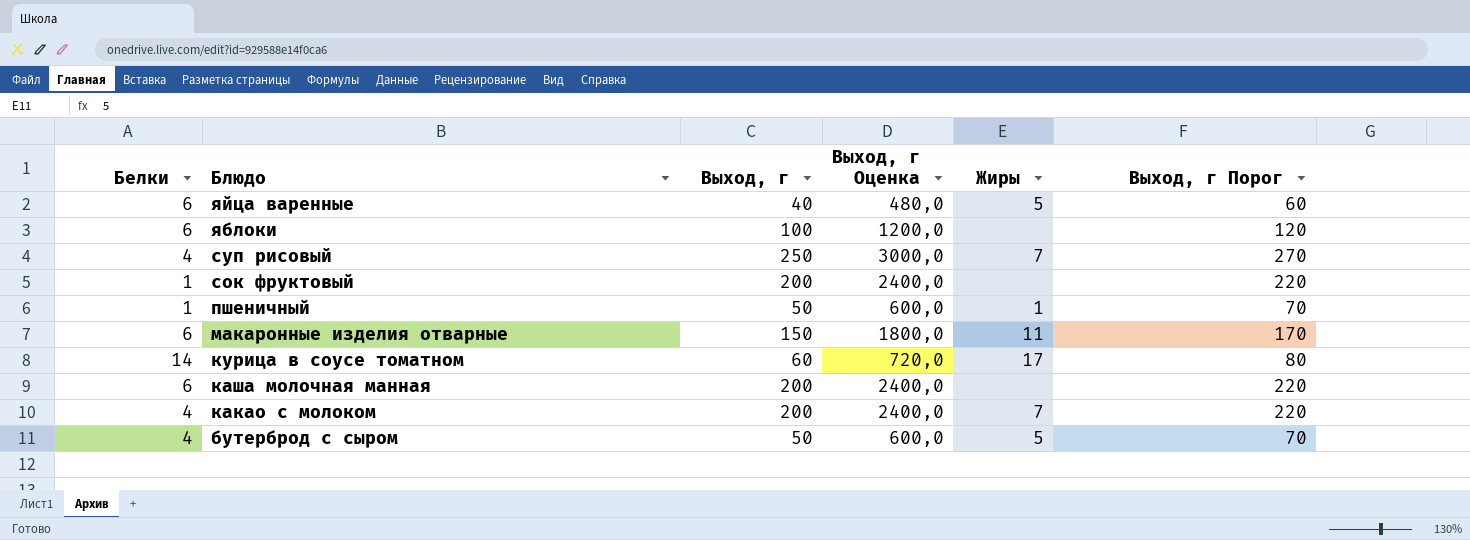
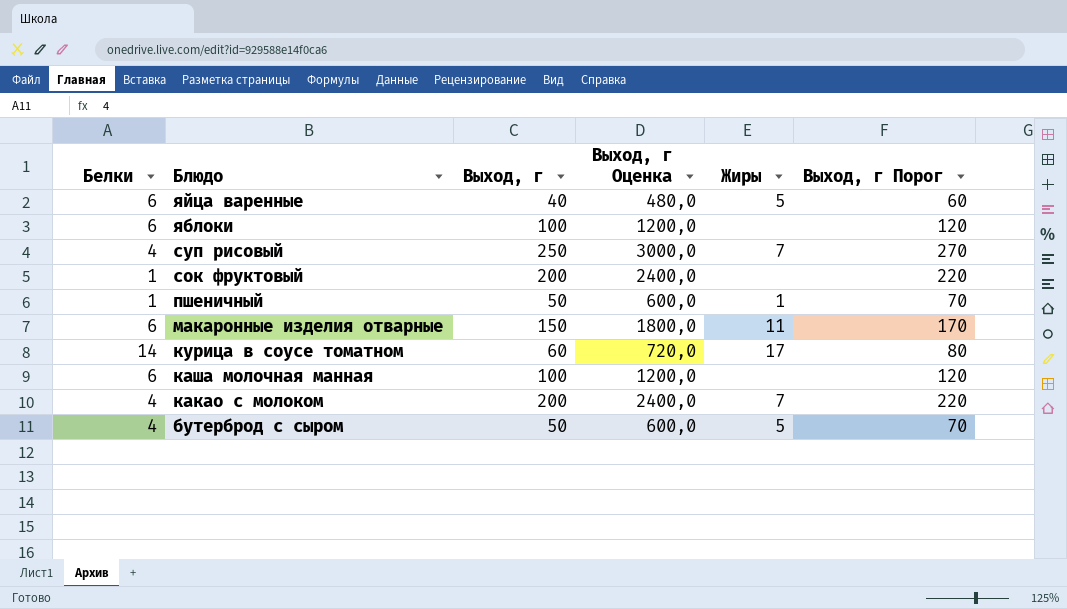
каша молочная манная | Выход, г: 200 -> 100
каша молочная манная | Выход, г Оценка: 2400,0 -> 1200,0
каша молочная манная | Выход, г Порог: 220 -> 120

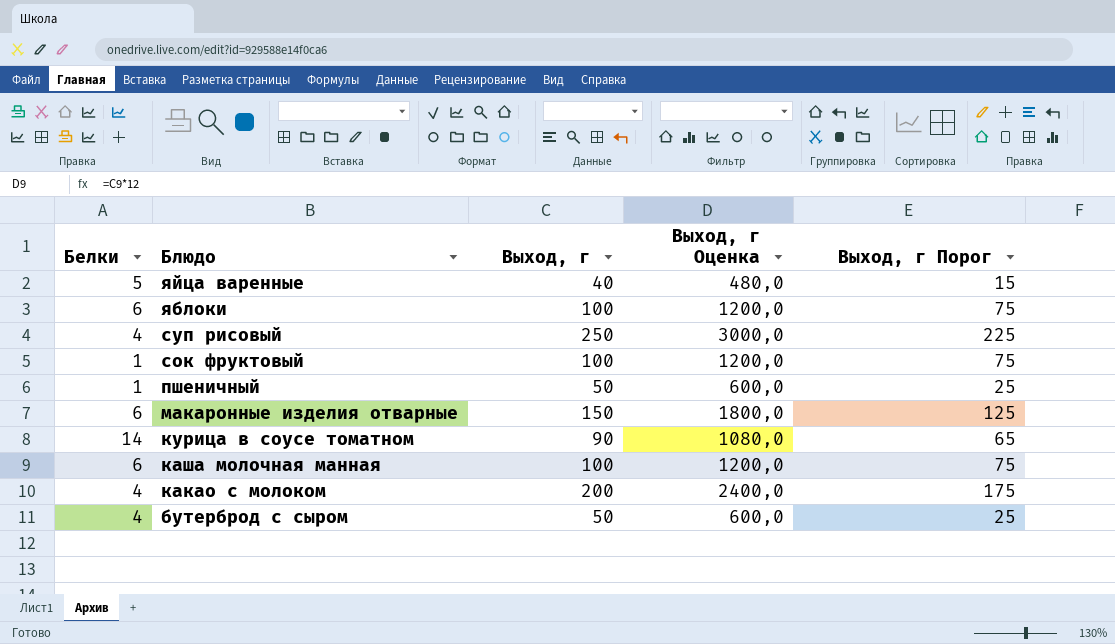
column Жиры | position: 5 -> none
column Выход, г Порог | formula: [Выход, г] + 20 -> [Выход, г] - 25
яйца варенные | Белки: 6 -> 5
сок фруктовый | Выход, г: 200 -> 100
сок фруктовый | Выход, г Оценка: 2400,0 -> 1200,0
курица в соусе томатном | Выход, г: 60 -> 90
курица в соусе томатном | Выход, г Оценка: 720,0 -> 1080,0

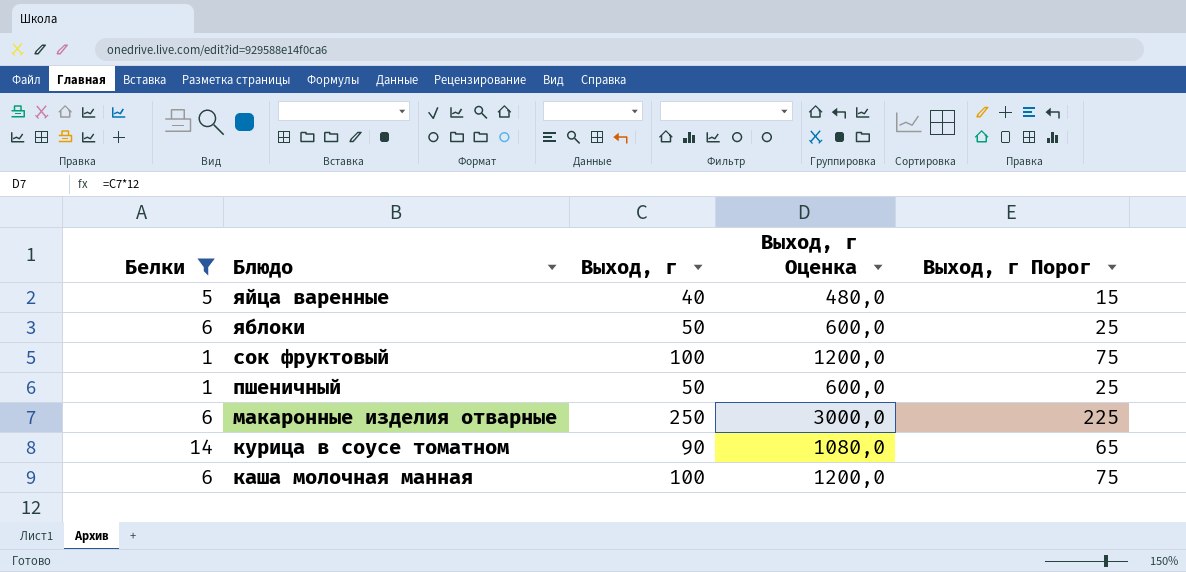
filter: none -> Белки != 4
яблоки | Выход, г: 100 -> 50
яблоки | Выход, г Оценка: 1200,0 -> 600,0
яблоки | Выход, г Порог: 75 -> 25
макаронные изделия отварные | Выход, г: 150 -> 250
макаронные изделия отварные | Выход, г Оценка: 1800,0 -> 3000,0
макаронные изделия отварные | Выход, г Порог: 125 -> 225

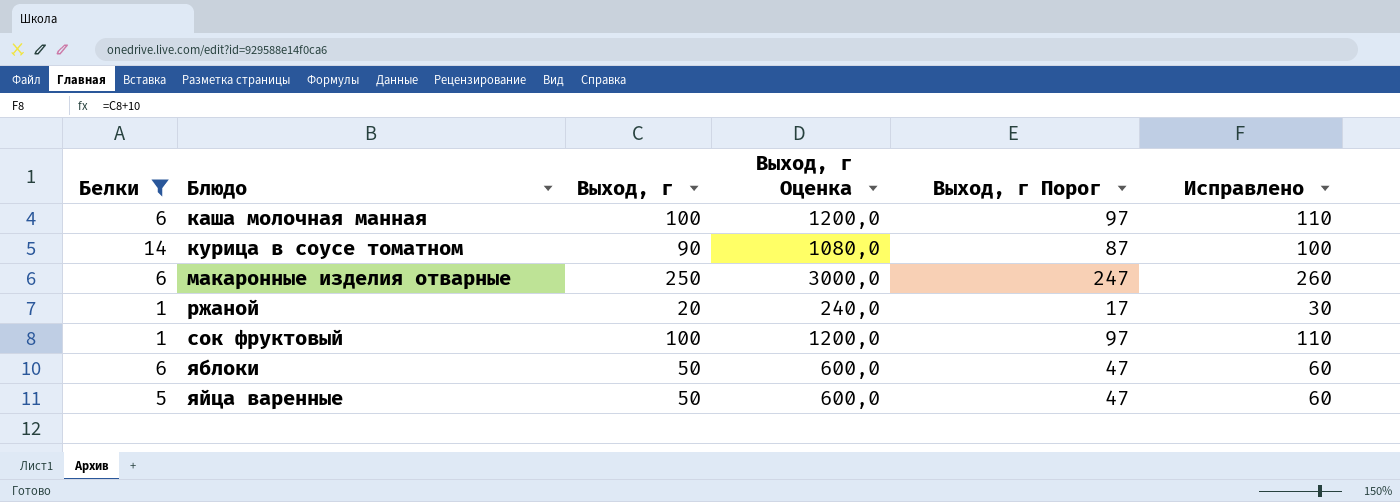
row order: Блюдо descending -> Блюдо ascending
column Выход, г Порог | formula: [Выход, г] - 25 -> [Выход, г] - 3
column Исправлено | formula: none -> [Выход, г] + 10
row пшеничный: 1 | 50 | 600,0 | 25 -> none
row ржаной: none -> 1 | 20 | 240,0 | 17 | 30
яйца варенные | Выход, г: 40 -> 50
яйца варенные | Выход, г Оценка: 480,0 -> 600,0

